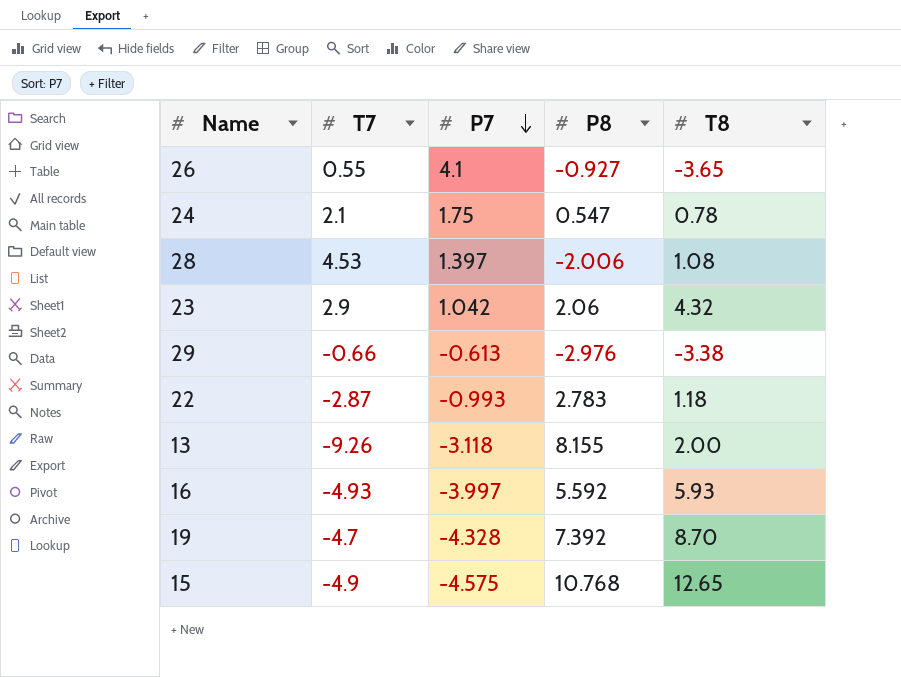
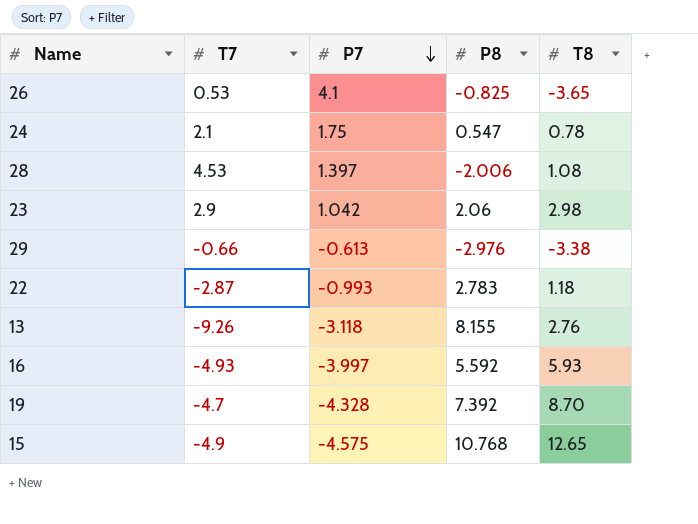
26 | T7: 0.55 -> 0.53
26 | P8: -0.927 -> -0.825
23 | T8: 4.32 -> 2.98
13 | T8: 2.00 -> 2.76

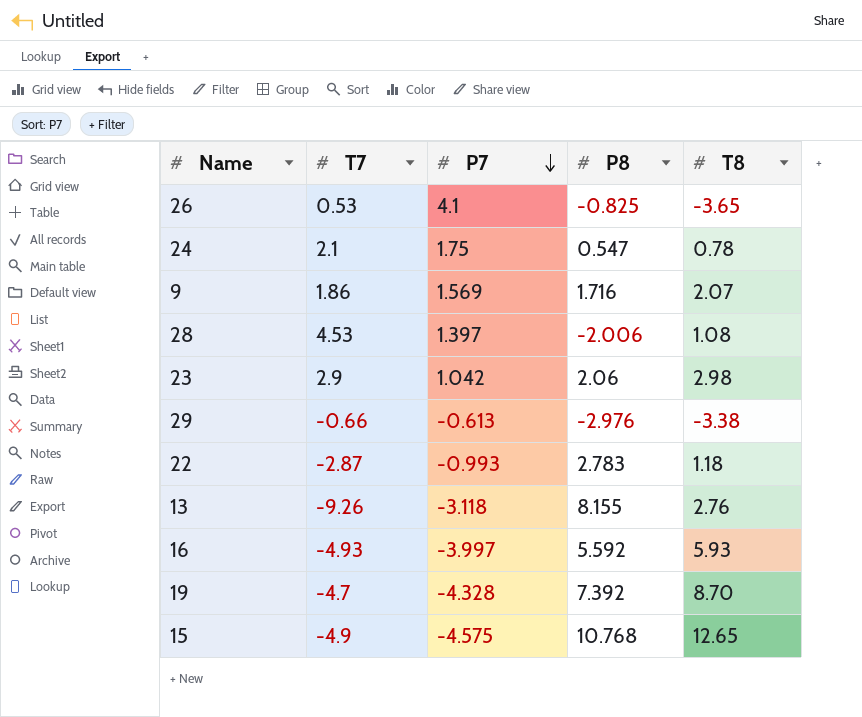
row 9: none -> 1.86 | 1.569 | 1.716 | 2.07

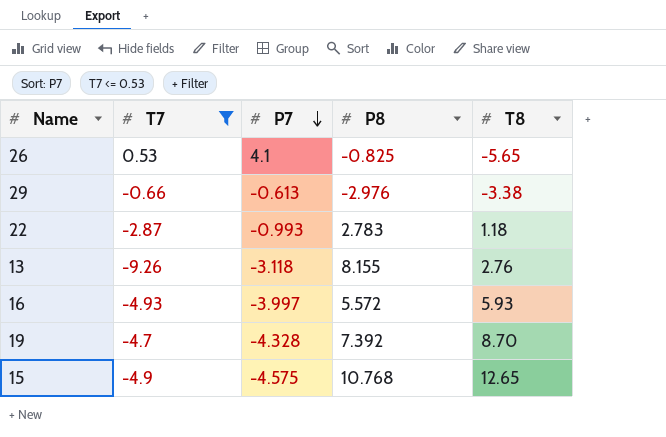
filter: none -> T7 <= 0.53
26 | T8: -3.65 -> -5.65
16 | P8: 5.592 -> 5.572

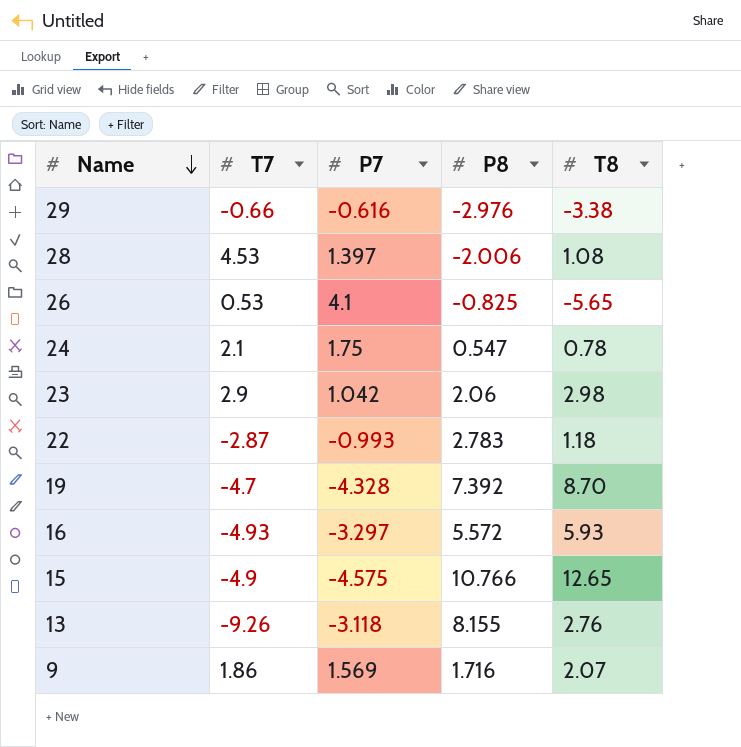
filter: T7 <= 0.53 -> none
row order: P7 descending -> Name descending
29 | P7: -0.613 -> -0.616
16 | P7: -3.997 -> -3.297
15 | P8: 10.768 -> 10.766

